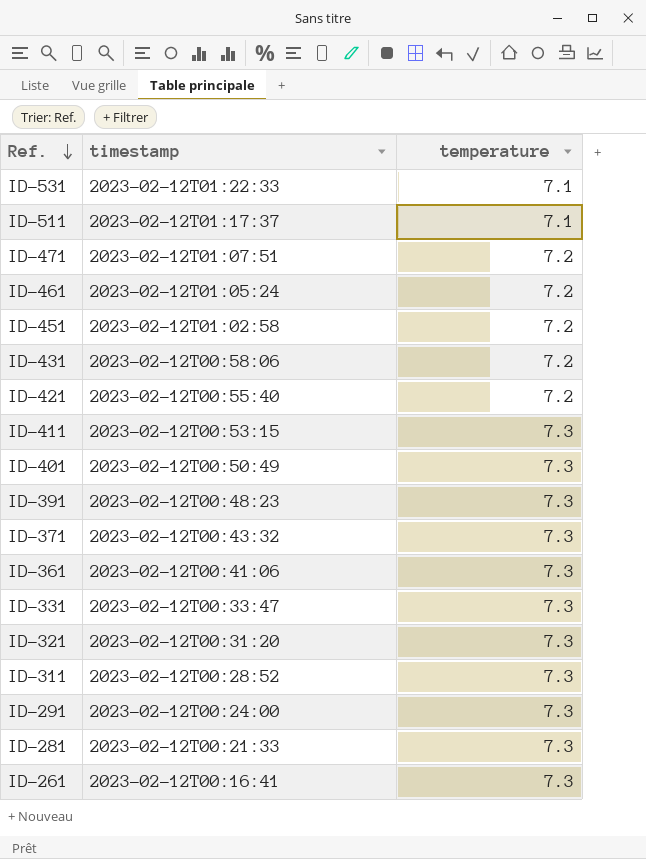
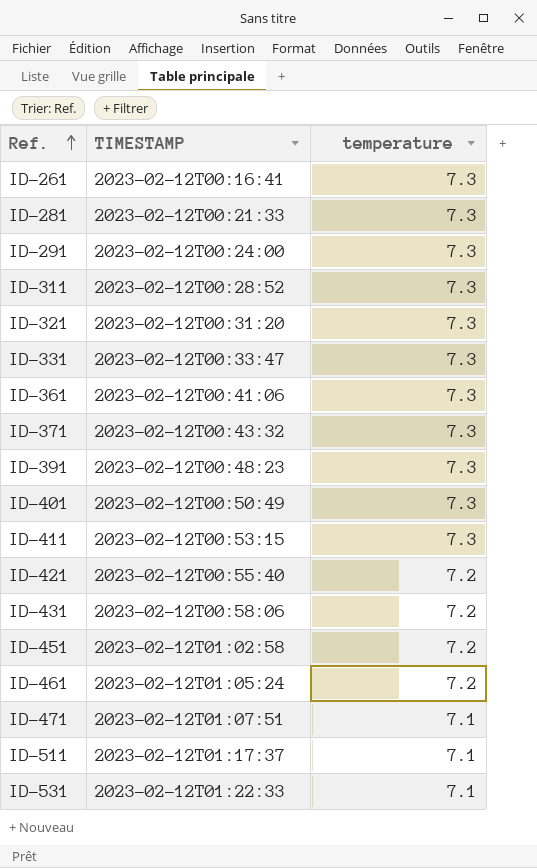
row order: Ref. descending -> Ref. ascending
column name: timestamp -> TIMESTAMP
ID-471 | temperature: 7.2 -> 7.1

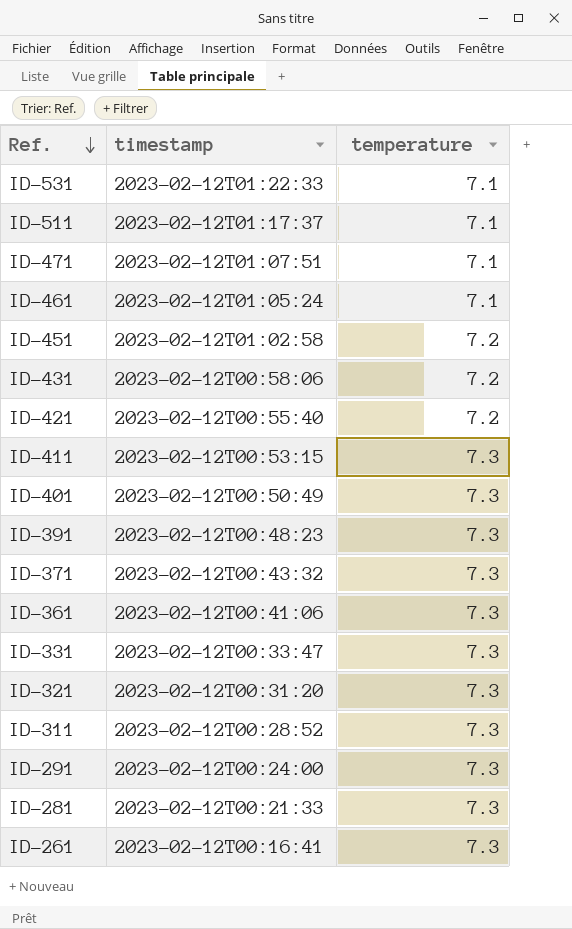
row order: Ref. ascending -> Ref. descending
column name: TIMESTAMP -> timestamp
ID-461 | temperature: 7.2 -> 7.1

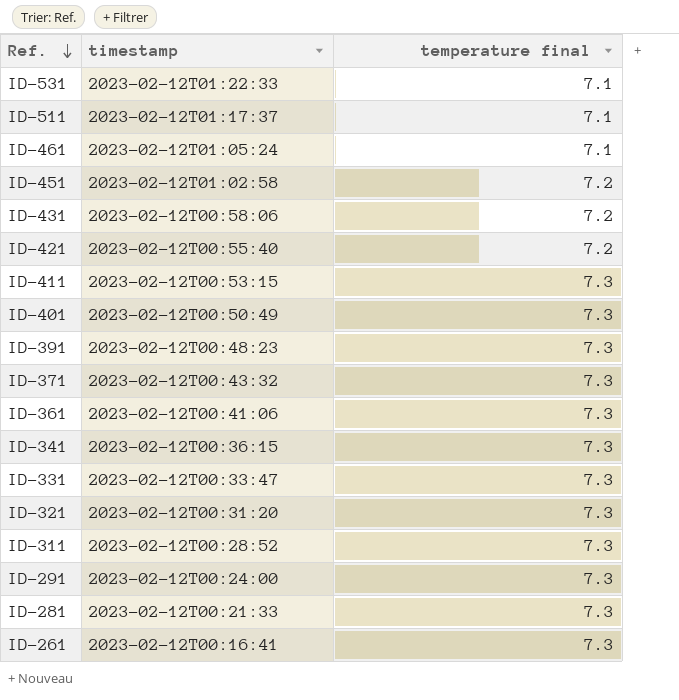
column name: temperature -> temperature final
row ID-471: 2023-02-12T01:07:51 | 7.1 -> none
row ID-341: none -> 2023-02-12T00:36:15 | 7.3

